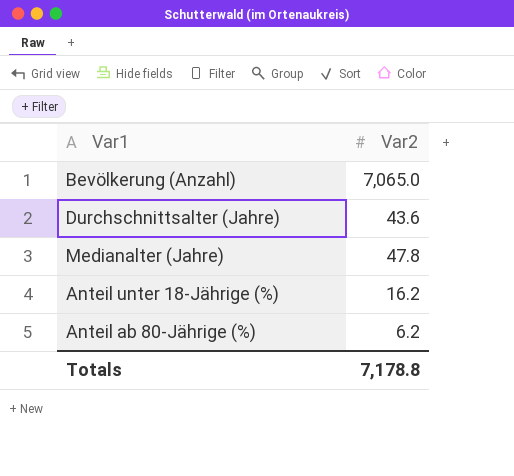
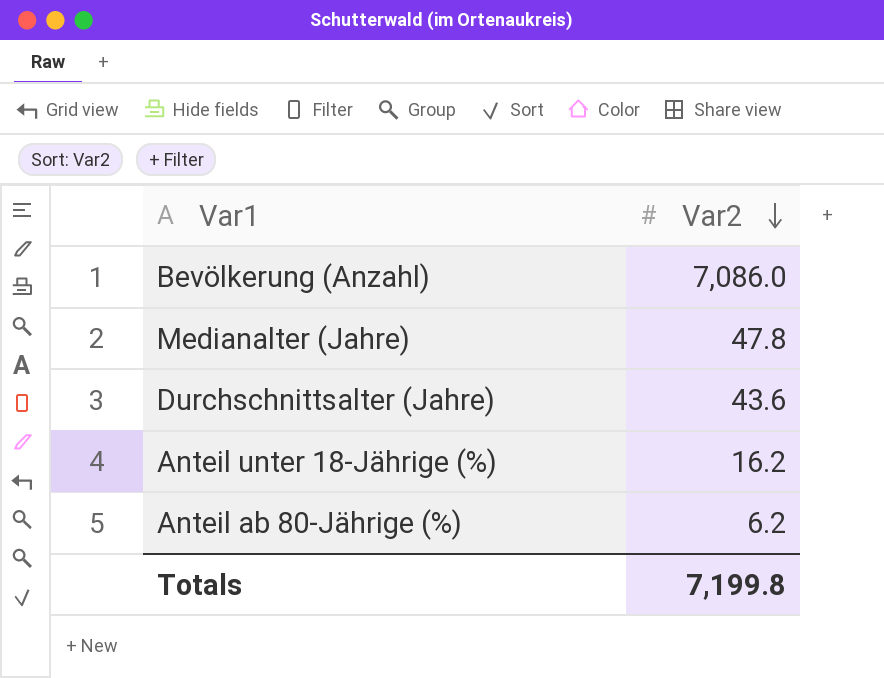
row order: none -> Var2 descending
Bevölkerung (Anzahl) | Var2: 7,065.0 -> 7,086.0
Totals | Var2: 7,178.8 -> 7,199.8

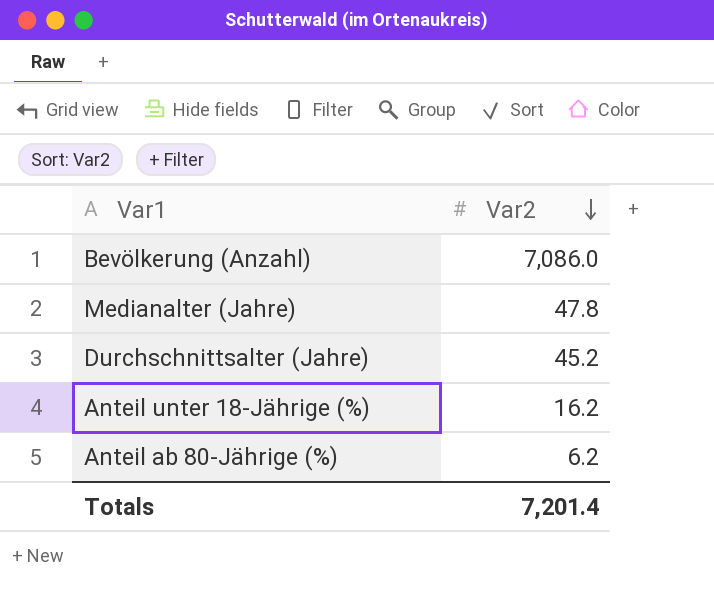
Durchschnittsalter (Jahre) | Var2: 43.6 -> 45.2
Totals | Var2: 7,199.8 -> 7,201.4

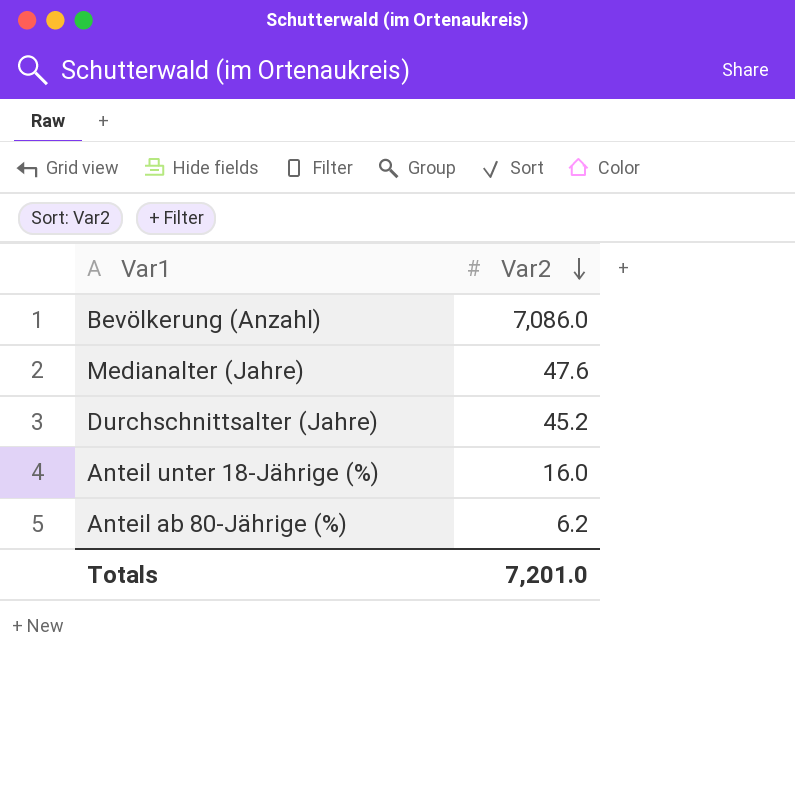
Medianalter (Jahre) | Var2: 47.8 -> 47.6
Anteil unter 18-Jährige (%) | Var2: 16.2 -> 16.0
Totals | Var2: 7,201.4 -> 7,201.0

